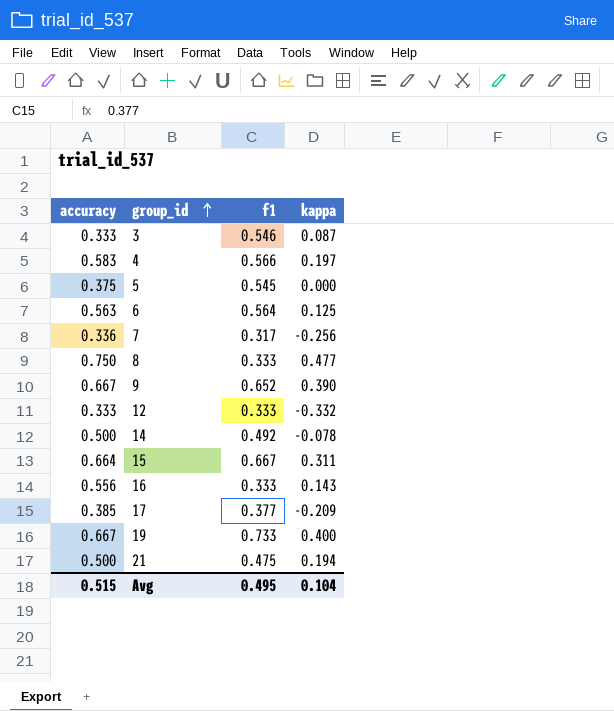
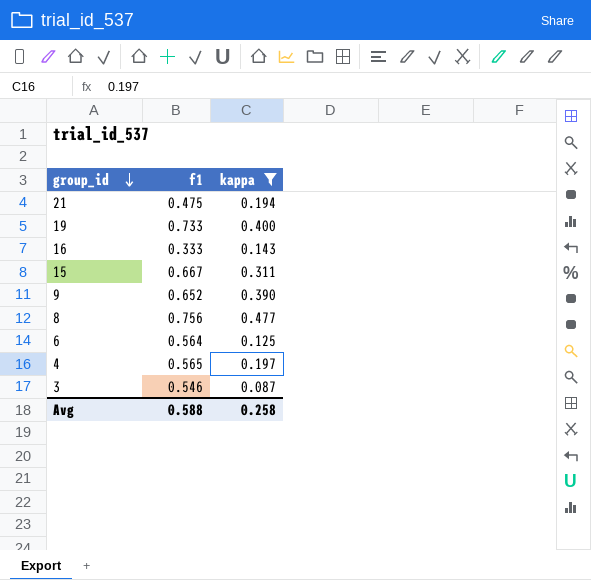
filter: none -> kappa >= 0.087
row order: group_id ascending -> group_id descending
column accuracy | position: 1 -> none
8 | f1: 0.333 -> 0.756
4 | f1: 0.566 -> 0.565
Avg | f1: 0.495 -> 0.588
Avg | kappa: 0.104 -> 0.258

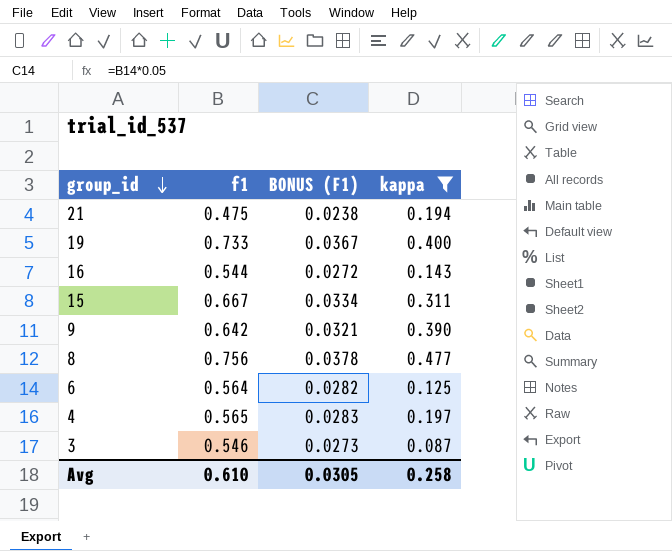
column BONUS (F1) | formula: none -> [f1] * 0.05
16 | f1: 0.333 -> 0.544
9 | f1: 0.652 -> 0.642
Avg | f1: 0.588 -> 0.610

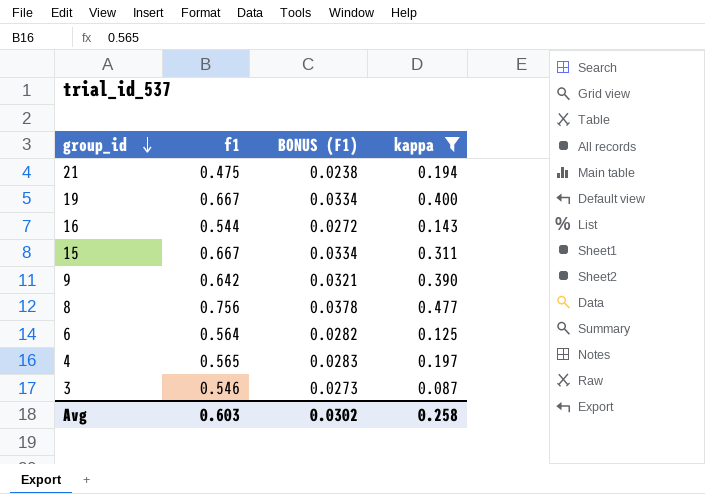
19 | f1: 0.733 -> 0.667
19 | BONUS (F1): 0.0367 -> 0.0334
Avg | f1: 0.610 -> 0.603
Avg | BONUS (F1): 0.0305 -> 0.0302

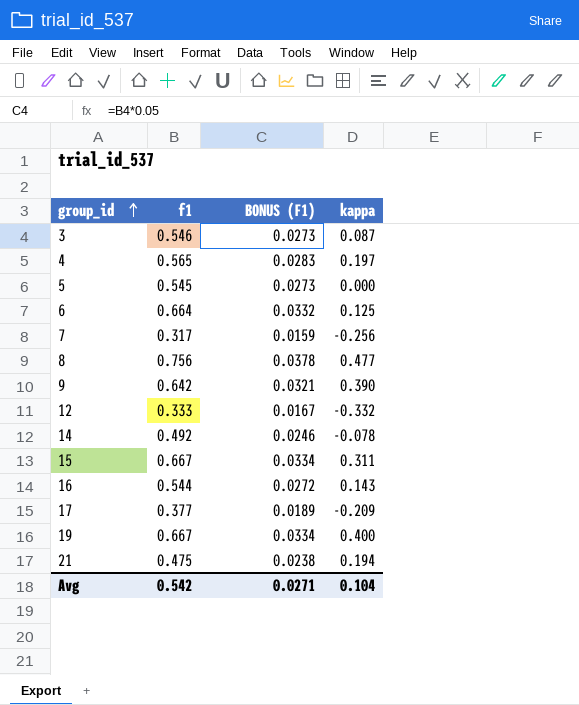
filter: kappa >= 0.087 -> none
row order: group_id descending -> group_id ascending
6 | f1: 0.564 -> 0.664
6 | BONUS (F1): 0.0282 -> 0.0332
Avg | f1: 0.603 -> 0.542
Avg | BONUS (F1): 0.0302 -> 0.0271
Avg | kappa: 0.258 -> 0.104

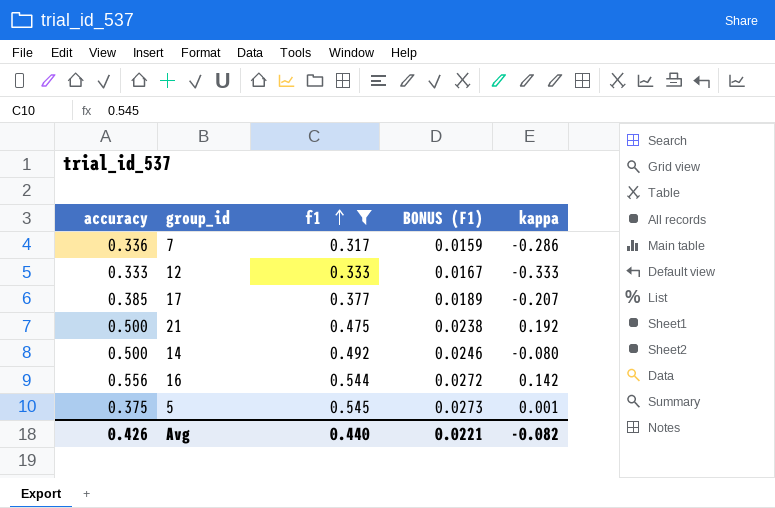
filter: none -> f1 <= 0.545
row order: group_id ascending -> f1 ascending
column accuracy | position: none -> 1
7 | kappa: -0.256 -> -0.286
12 | kappa: -0.332 -> -0.333
17 | kappa: -0.209 -> -0.207
21 | kappa: 0.194 -> 0.192
14 | kappa: -0.078 -> -0.080
16 | kappa: 0.143 -> 0.142
5 | kappa: 0.000 -> 0.001
Avg | f1: 0.542 -> 0.440
Avg | BONUS (F1): 0.0271 -> 0.0221
Avg | kappa: 0.104 -> -0.082

